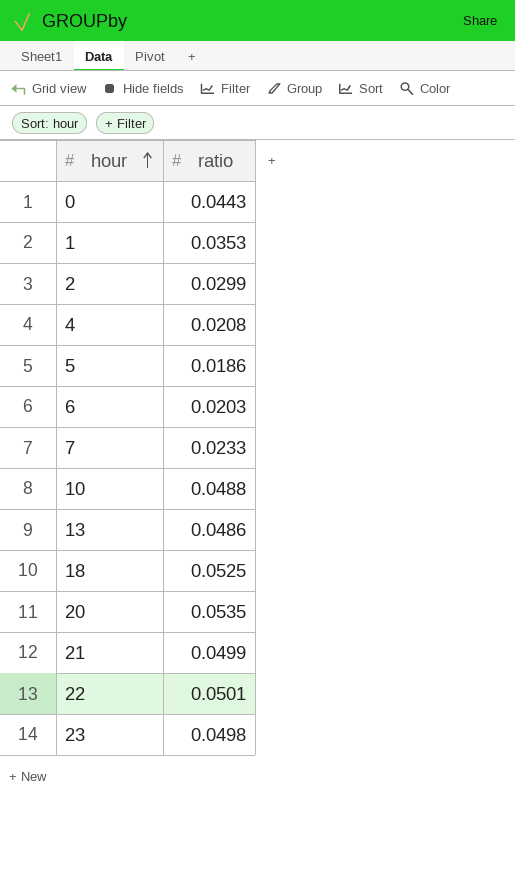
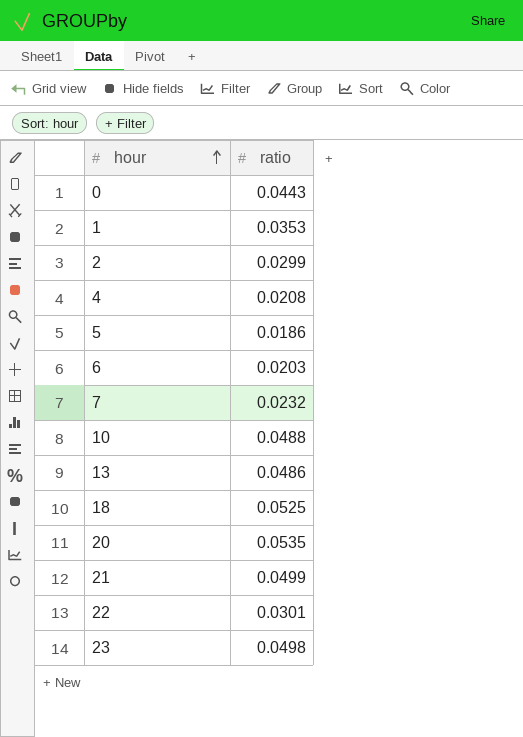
7 | ratio: 0.0233 -> 0.0232
22 | ratio: 0.0501 -> 0.0301

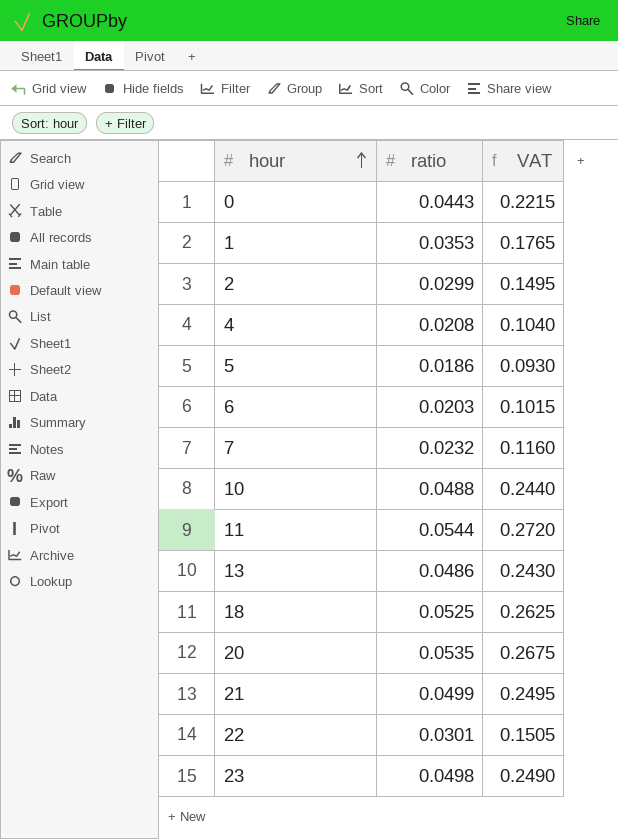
column VAT | formula: none -> [ratio] * 5
row 11: none -> 0.0544 | 0.2720

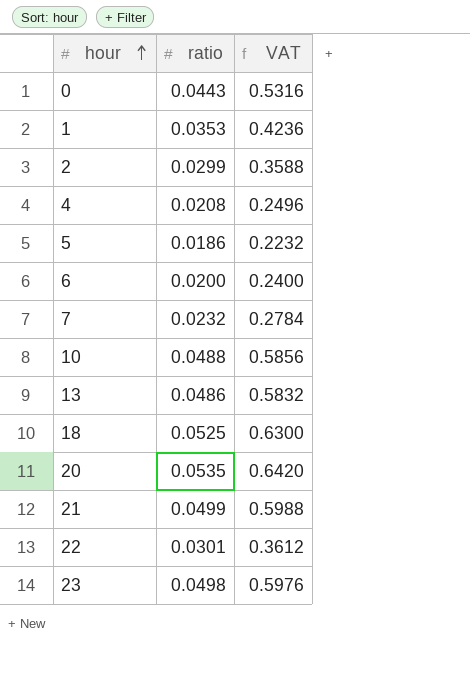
column VAT | formula: [ratio] * 5 -> [ratio] * 12
row 11: 0.0544 | 0.2720 -> none
6 | ratio: 0.0203 -> 0.0200

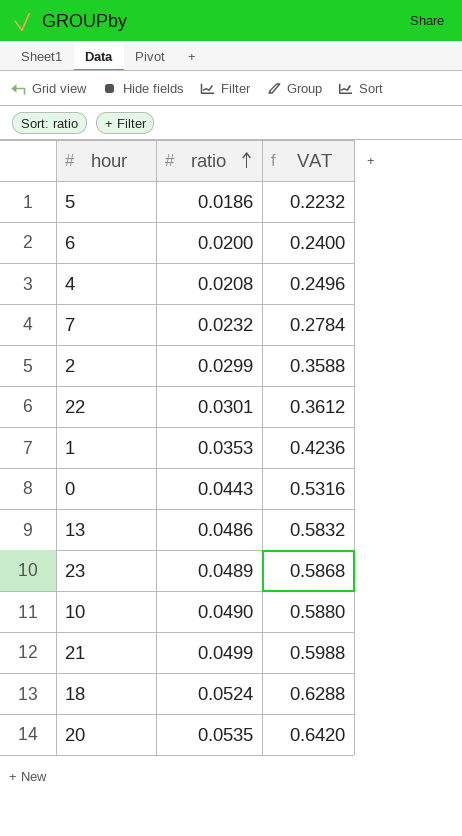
row order: hour ascending -> ratio ascending
23 | ratio: 0.0498 -> 0.0489
23 | VAT: 0.5976 -> 0.5868
10 | ratio: 0.0488 -> 0.0490
10 | VAT: 0.5856 -> 0.5880
18 | ratio: 0.0525 -> 0.0524
18 | VAT: 0.6300 -> 0.6288

